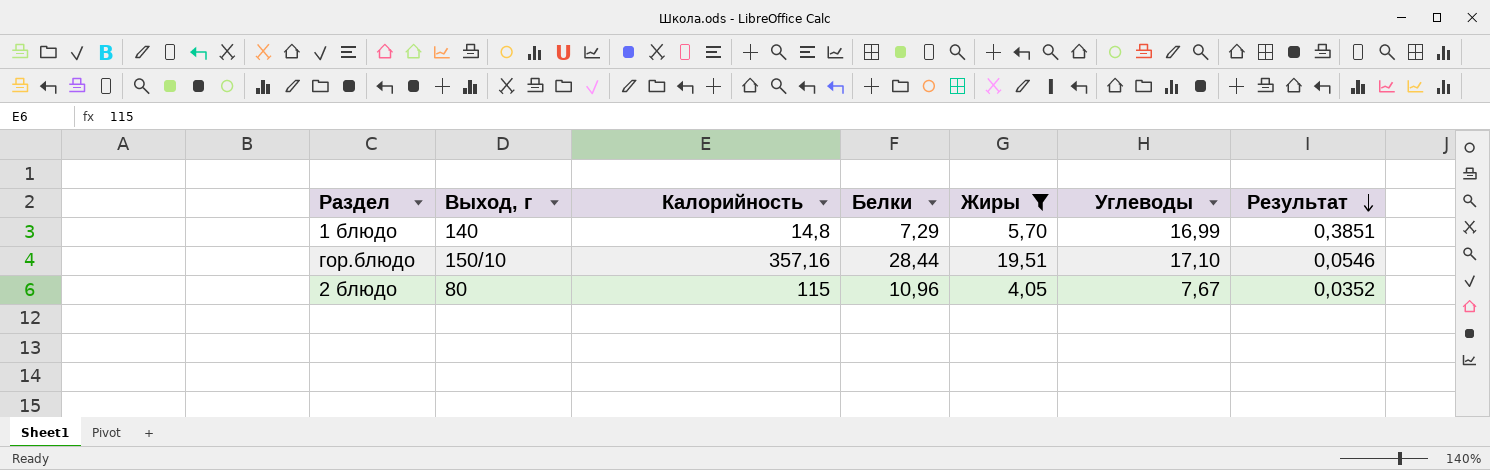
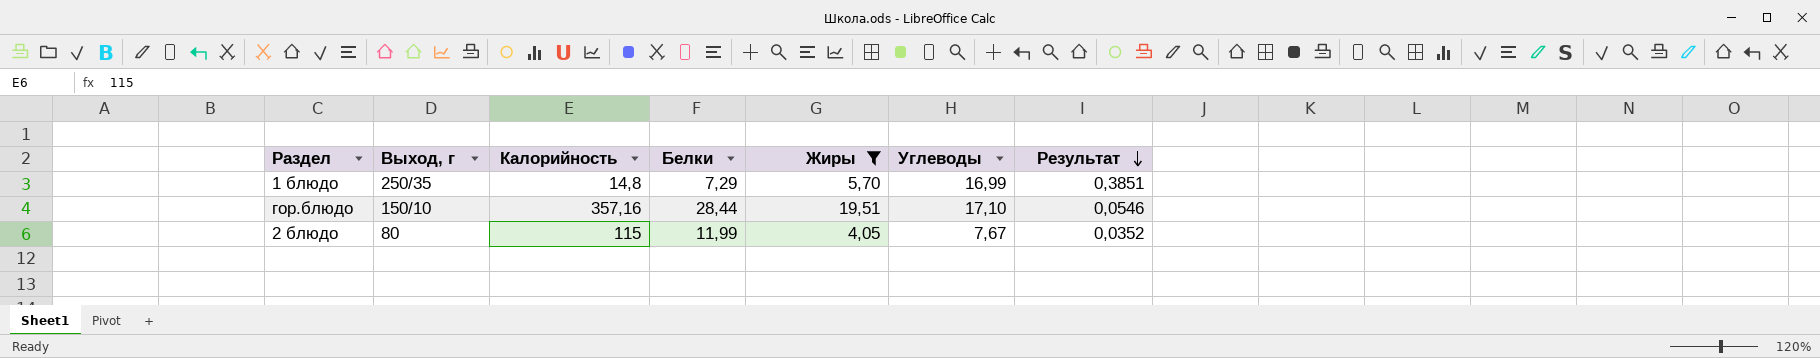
1 блюдо | Выход, г: 140 -> 250/35
2 блюдо | Белки: 10,96 -> 11,99

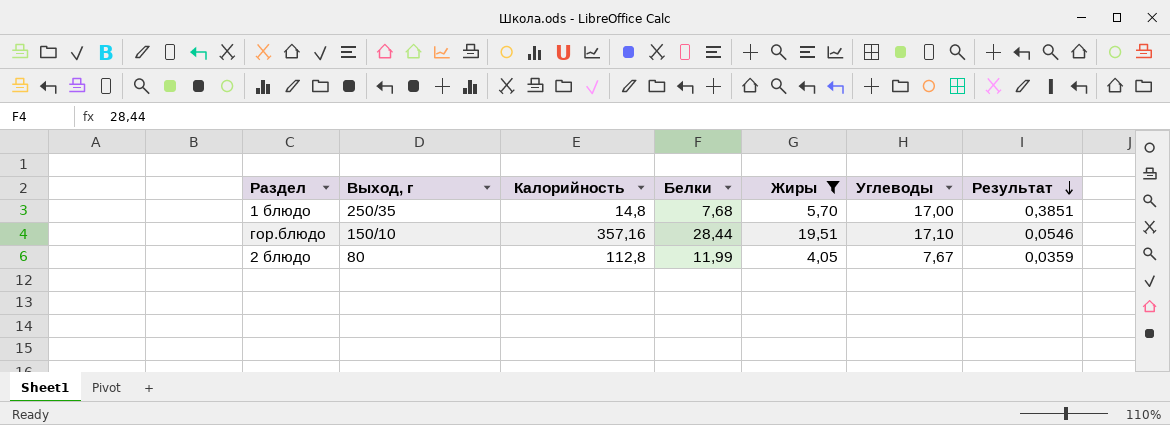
1 блюдо | Белки: 7,29 -> 7,68
1 блюдо | Углеводы: 16,99 -> 17,00
2 блюдо | Калорийность: 115 -> 112,8
2 блюдо | Результат: 0,0352 -> 0,0359

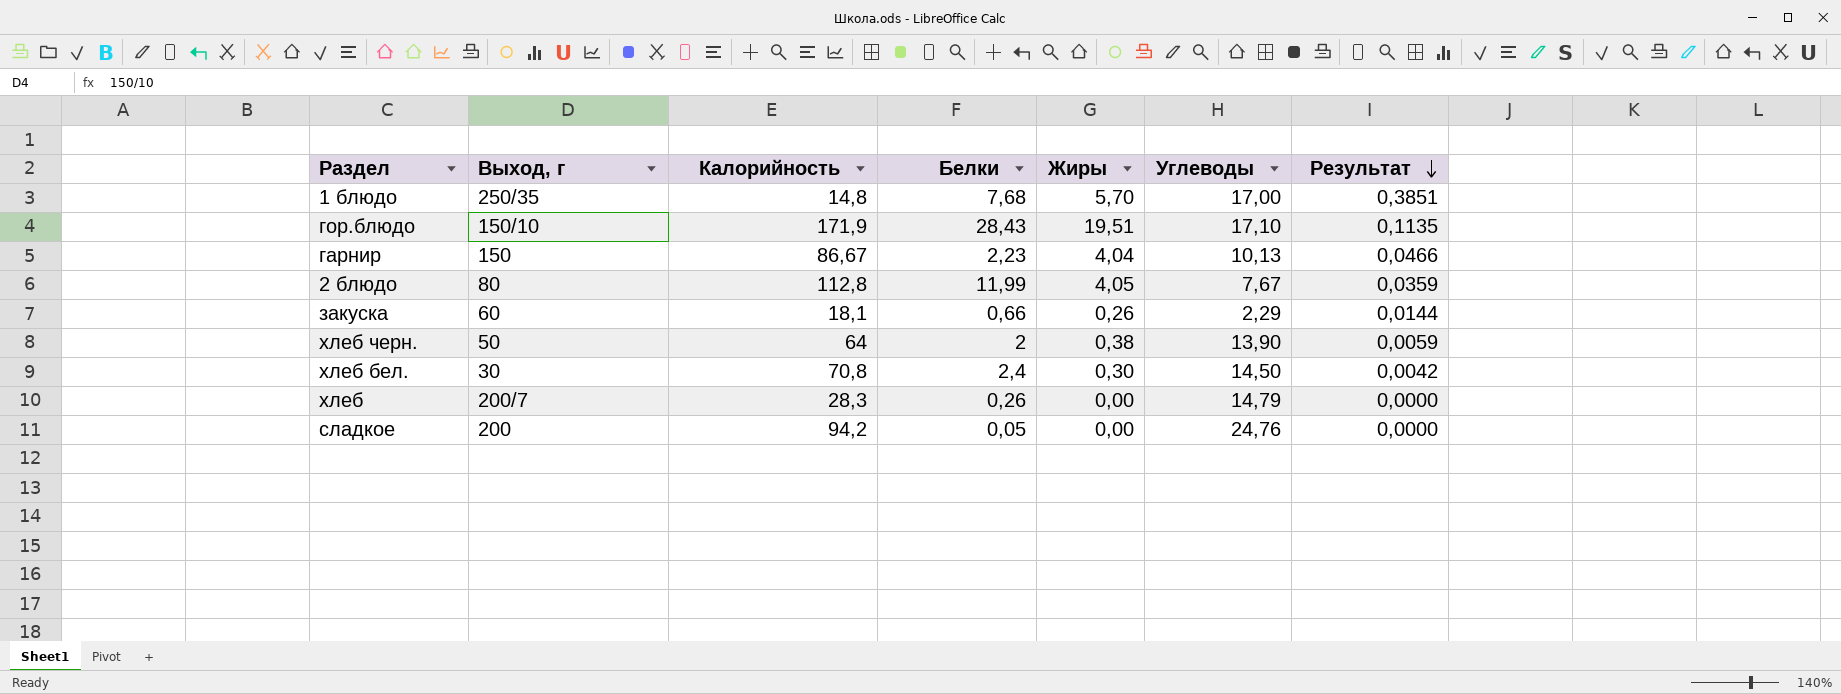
filter: Жиры >= 4,05 -> none
гор.блюдо | Калорийность: 357,16 -> 171,9
гор.блюдо | Белки: 28,44 -> 28,43
гор.блюдо | Результат: 0,0546 -> 0,1135

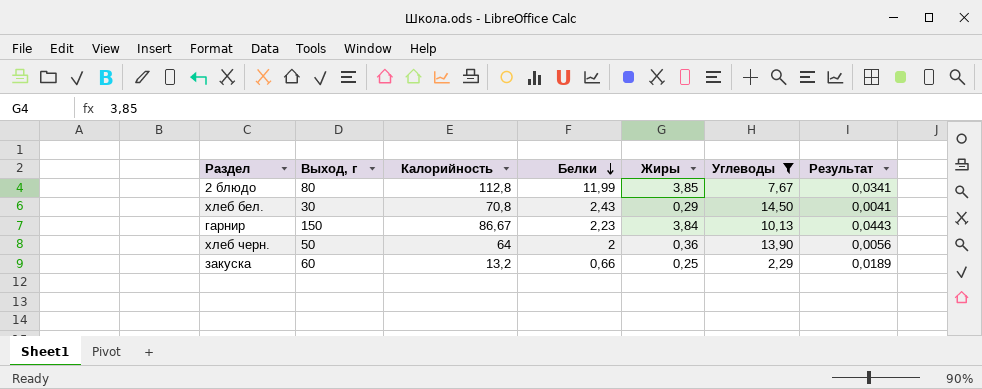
filter: none -> Углеводы <= 14,50
row order: Результат descending -> Белки descending
2 блюдо | Жиры: 4,05 -> 3,85
2 блюдо | Результат: 0,0359 -> 0,0341
хлеб бел. | Белки: 2,4 -> 2,43
хлеб бел. | Жиры: 0,30 -> 0,29
хлеб бел. | Результат: 0,0042 -> 0,0041
гарнир | Жиры: 4,04 -> 3,84
гарнир | Результат: 0,0466 -> 0,0443
хлеб черн. | Жиры: 0,38 -> 0,36
хлеб черн. | Результат: 0,0059 -> 0,0056
закуска | Калорийность: 18,1 -> 13,2
закуска | Жиры: 0,26 -> 0,25
закуска | Результат: 0,0144 -> 0,0189

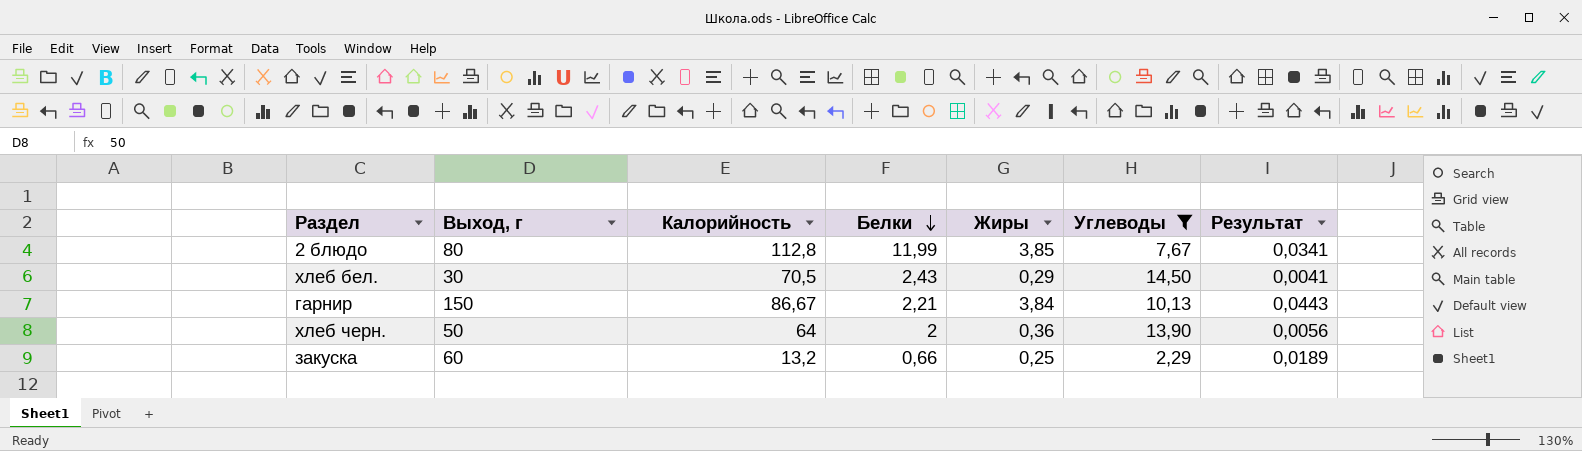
хлеб бел. | Калорийность: 70,8 -> 70,5
гарнир | Белки: 2,23 -> 2,21

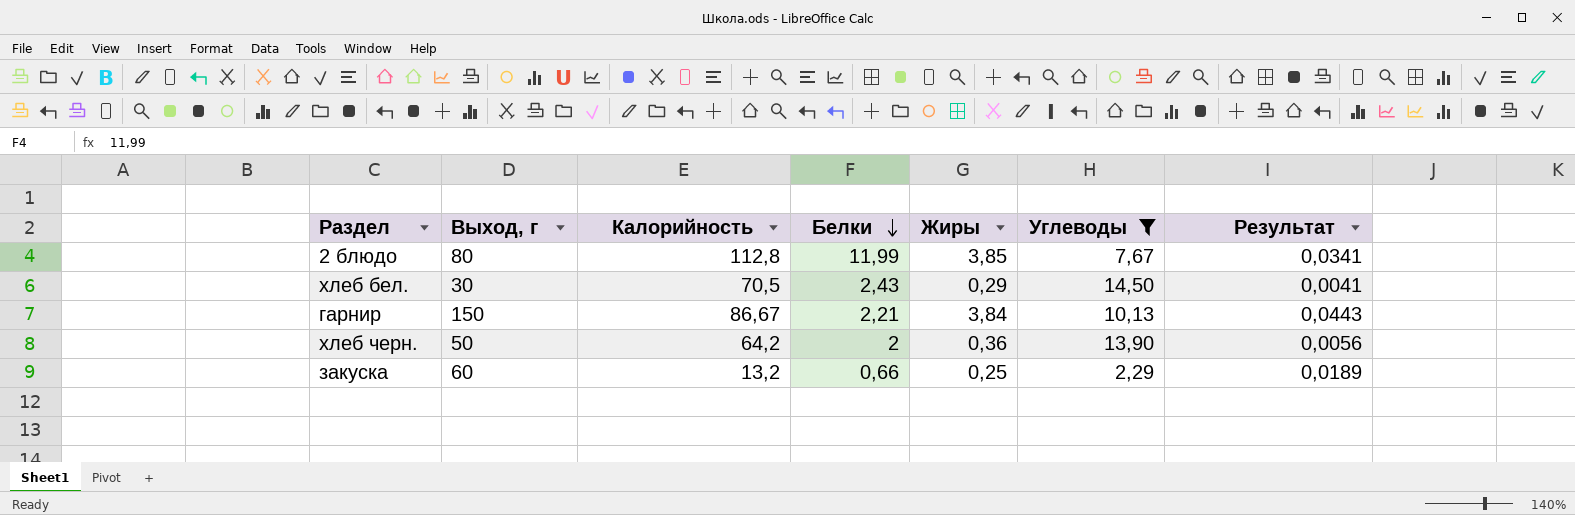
хлеб черн. | Калорийность: 64 -> 64,2

